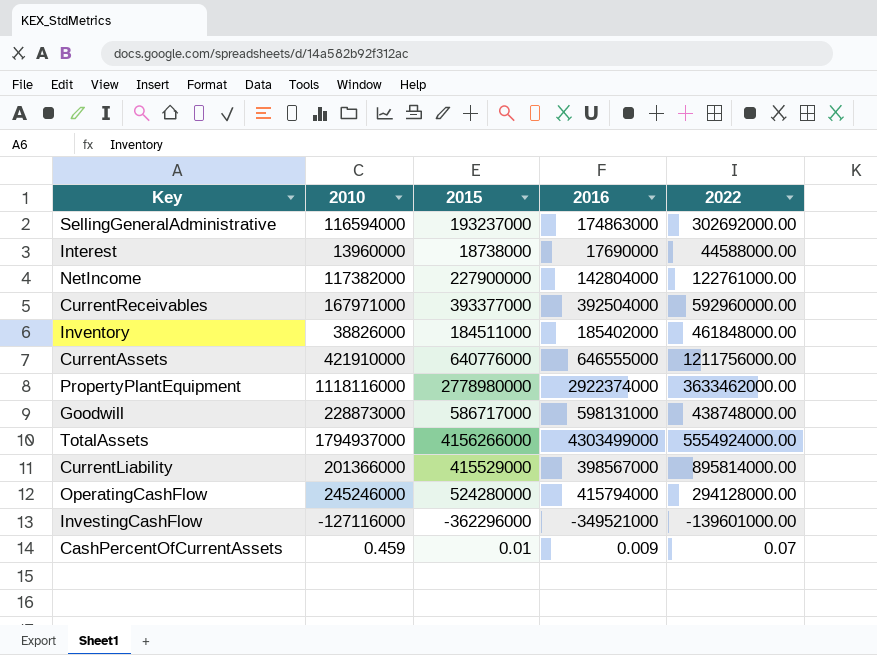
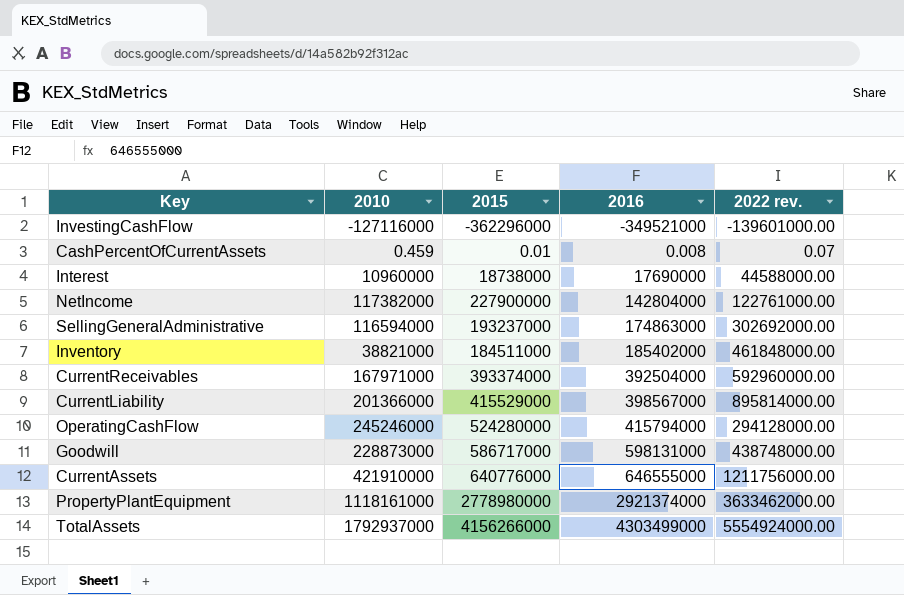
row order: none -> 2016 ascending
column name: 2022 -> 2022 rev.
CashPercentOfCurrentAssets | 2016: 0.009 -> 0.008
Interest | 2010: 13960000 -> 10960000
Inventory | 2010: 38826000 -> 38821000
CurrentReceivables | 2015: 393377000 -> 393374000
PropertyPlantEquipment | 2010: 1118116000 -> 1118161000
PropertyPlantEquipment | 2016: 2922374000 -> 2921374000
TotalAssets | 2010: 1794937000 -> 1792937000

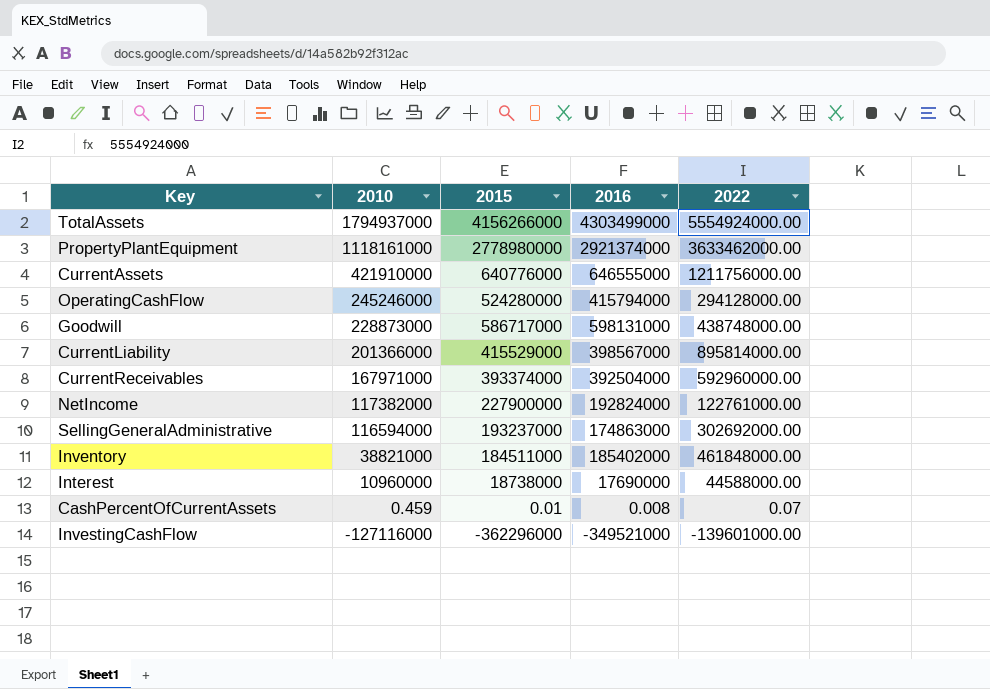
row order: 2016 ascending -> 2010 descending
column name: 2022 rev. -> 2022
TotalAssets | 2010: 1792937000 -> 1794937000
NetIncome | 2016: 142804000 -> 192824000

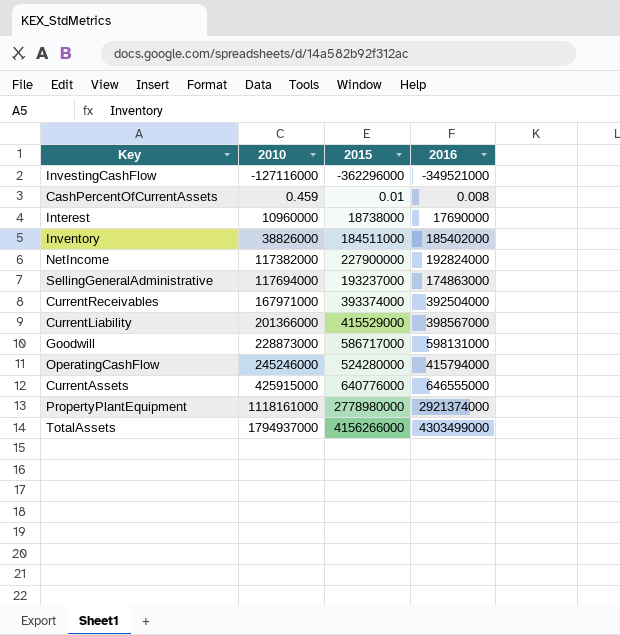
row order: 2010 descending -> 2010 ascending
column 2022 | position: 5 -> none
Inventory | 2010: 38821000 -> 38826000
SellingGeneralAdministrative | 2010: 116594000 -> 117694000
CurrentAssets | 2010: 421910000 -> 425915000

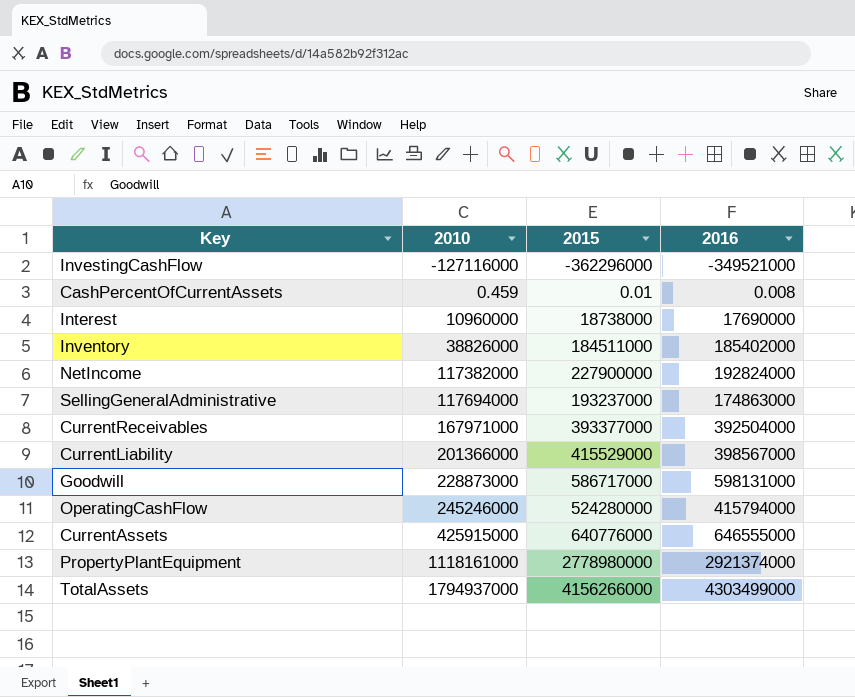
CurrentReceivables | 2015: 393374000 -> 393377000

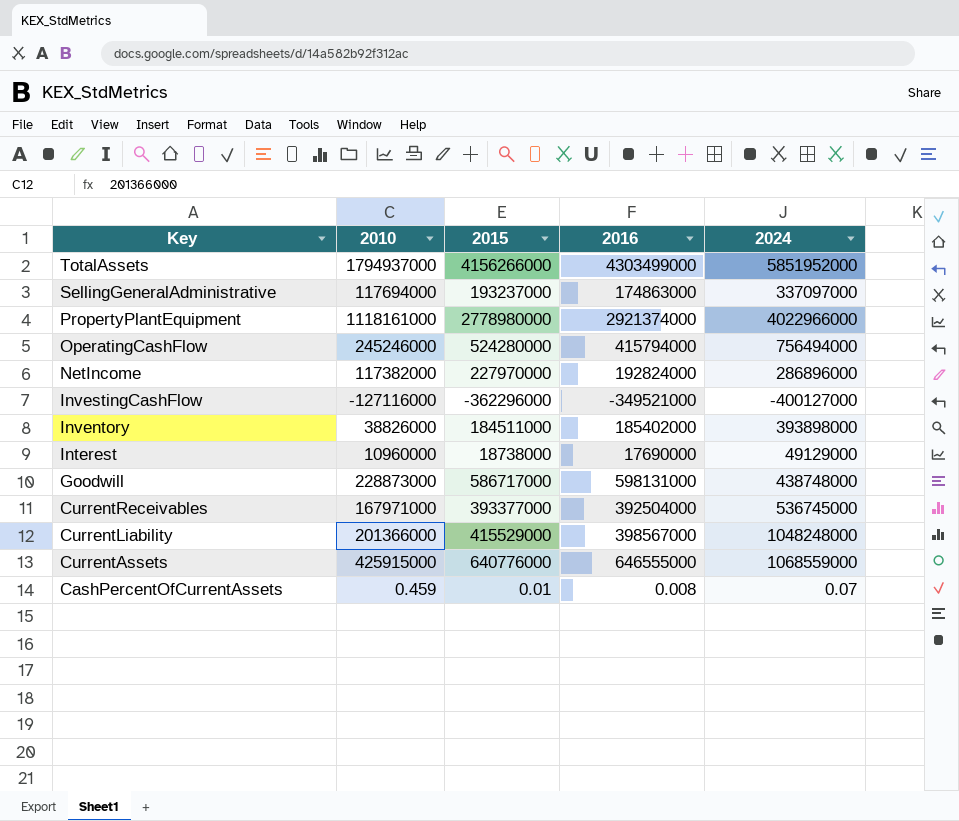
row order: 2010 ascending -> Key descending
column 2024 | position: none -> 5
NetIncome | 2015: 227900000 -> 227970000

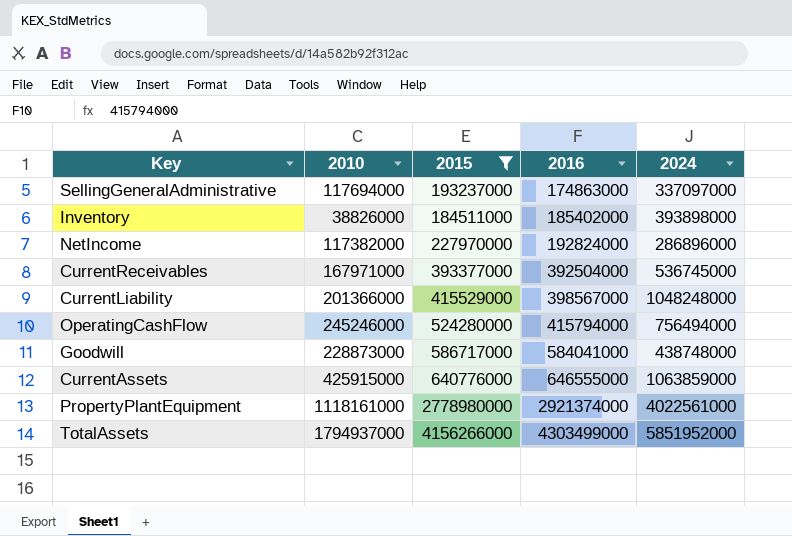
filter: none -> 2015 >= 184511000
row order: Key descending -> 2016 ascending
Goodwill | 2016: 598131000 -> 584041000
CurrentAssets | 2024: 1068559000 -> 1063859000
PropertyPlantEquipment | 2024: 4022966000 -> 4022561000

